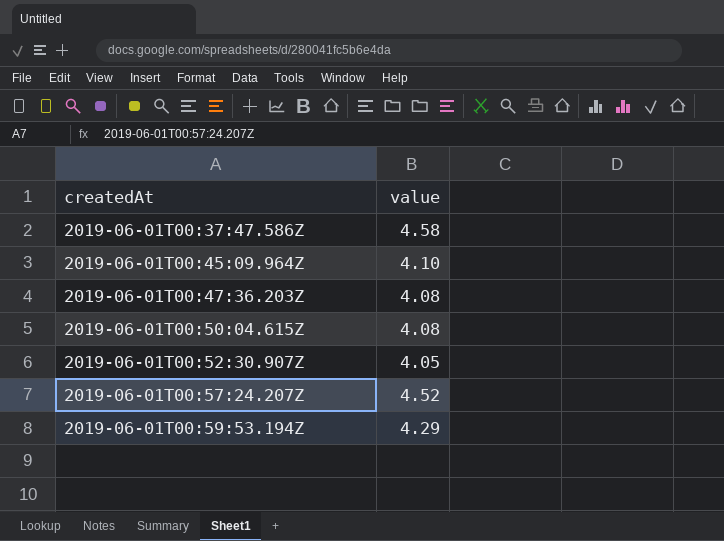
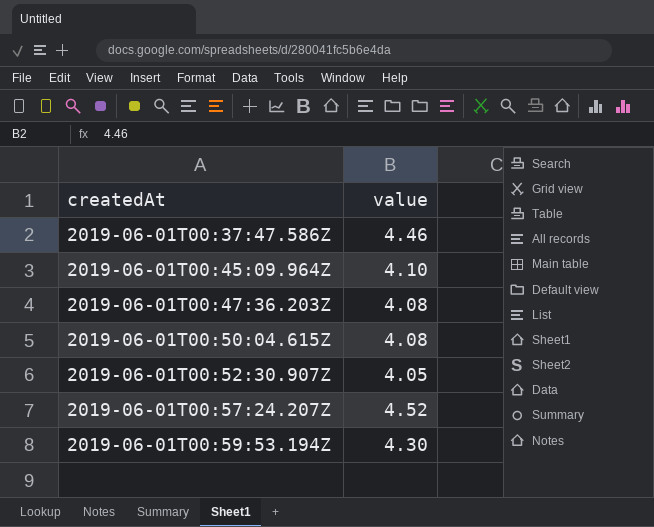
2019-06-01T00:37:47.586Z | value: 4.58 -> 4.46
2019-06-01T00:59:53.194Z | value: 4.29 -> 4.30

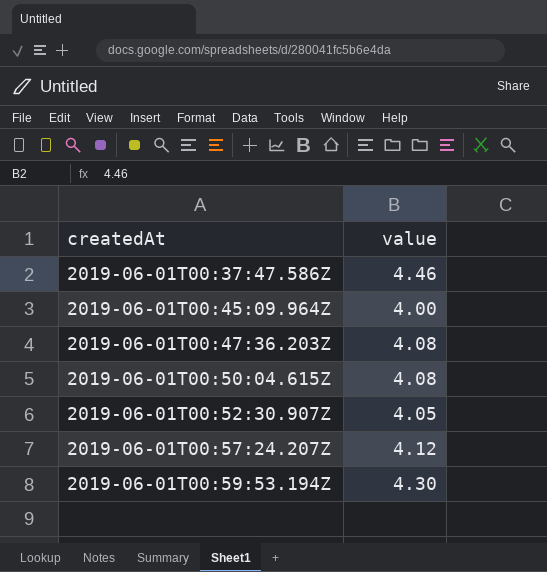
2019-06-01T00:45:09.964Z | value: 4.10 -> 4.00
2019-06-01T00:57:24.207Z | value: 4.52 -> 4.12

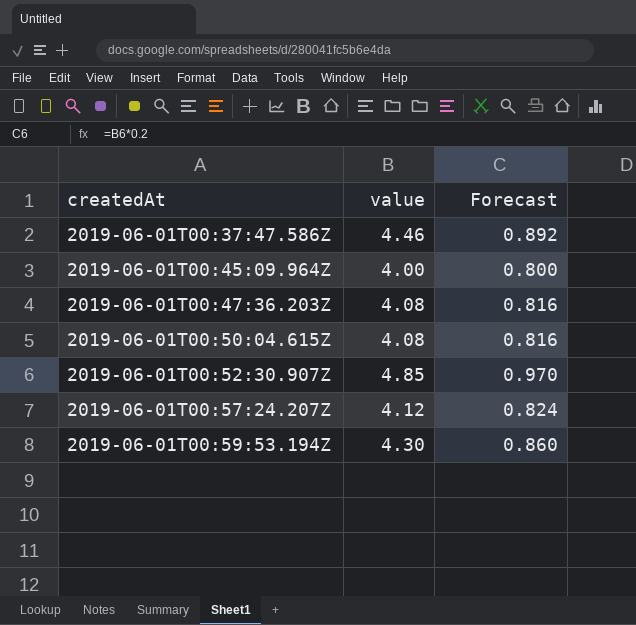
column Forecast | formula: none -> [value] * 0.2
2019-06-01T00:52:30.907Z | value: 4.05 -> 4.85

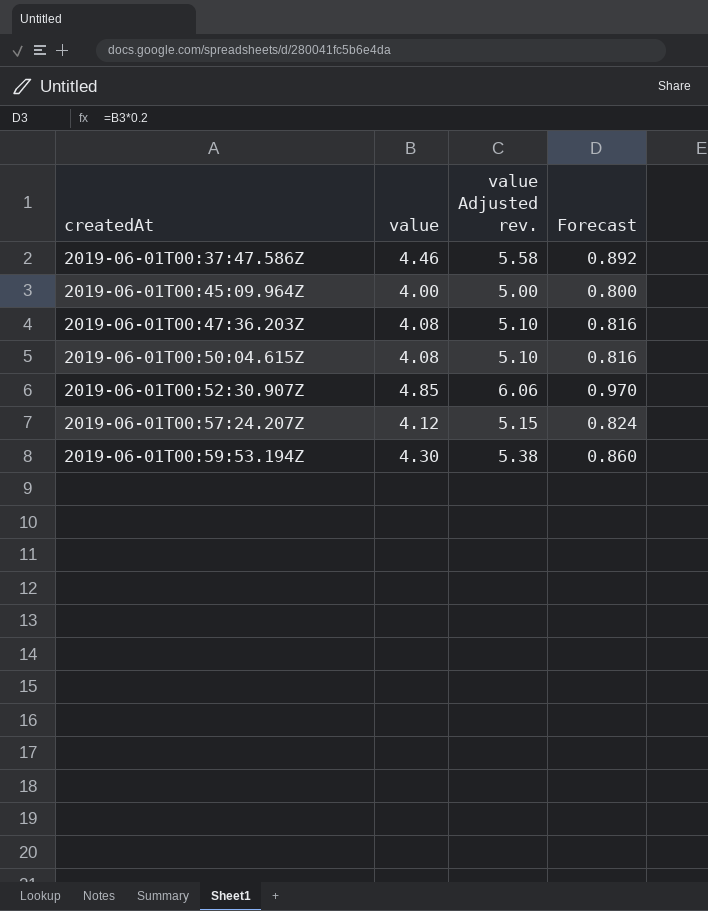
column value Adjusted rev. | formula: none -> [value] * 1.25

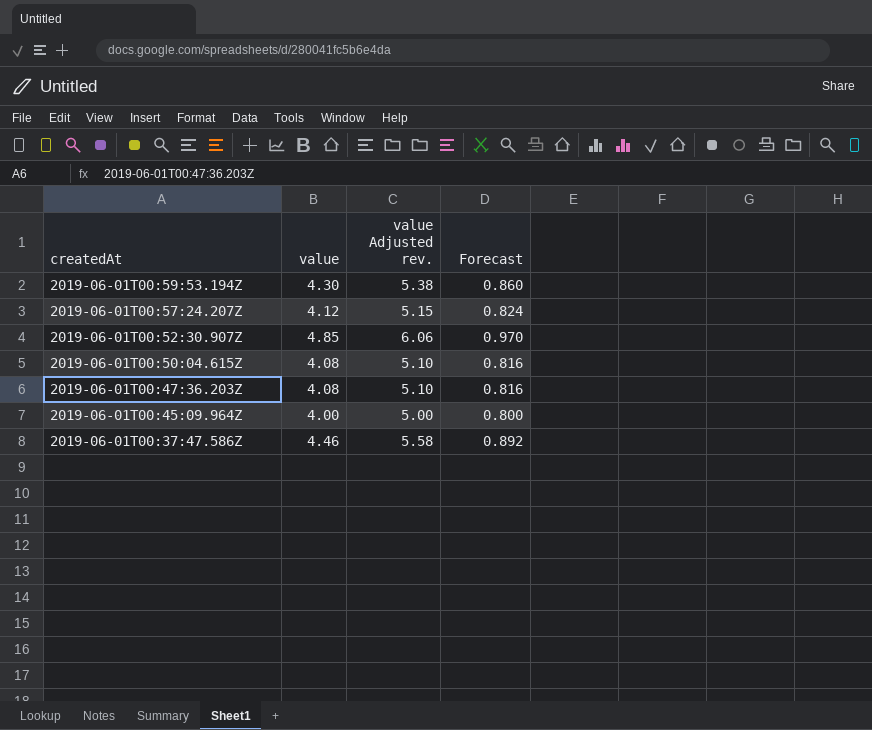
row order: createdAt ascending -> createdAt descending

